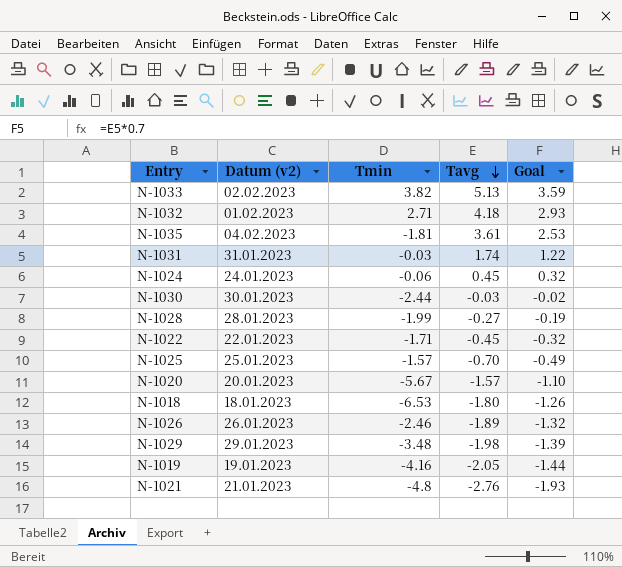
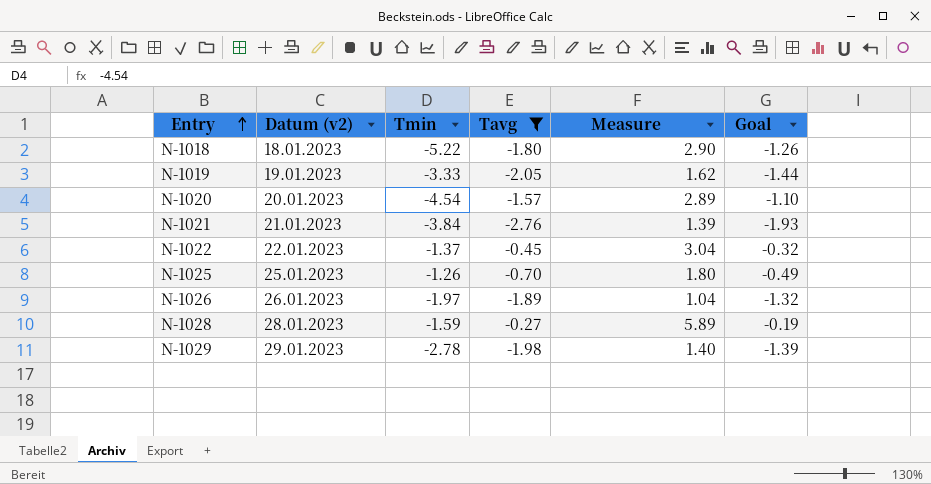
filter: none -> Tavg <= -0.27
row order: Tavg descending -> Entry ascending
column Measure | formula: none -> [Tmin] / [Tavg]
N-1018 | Tmin: -6.53 -> -5.22
N-1019 | Tmin: -4.16 -> -3.33
N-1020 | Tmin: -5.67 -> -4.54
N-1021 | Tmin: -4.8 -> -3.84
N-1022 | Tmin: -1.71 -> -1.37
N-1025 | Tmin: -1.57 -> -1.26
N-1026 | Tmin: -2.46 -> -1.97
N-1028 | Tmin: -1.99 -> -1.59
N-1029 | Tmin: -3.48 -> -2.78

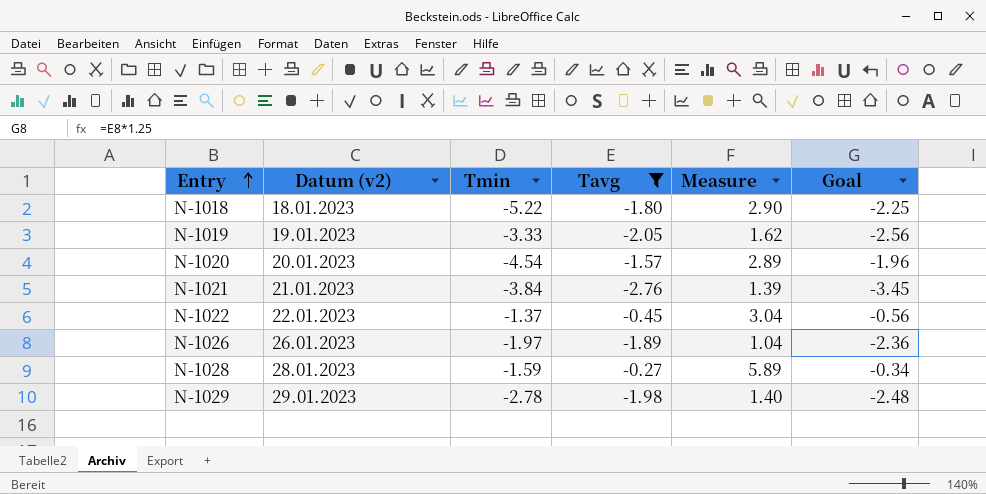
column Goal | formula: [Tavg] * 0.7 -> [Tavg] * 1.25
row N-1025: 25.01.2023 | -1.26 | -0.70 | 1.80 | -0.49 -> none

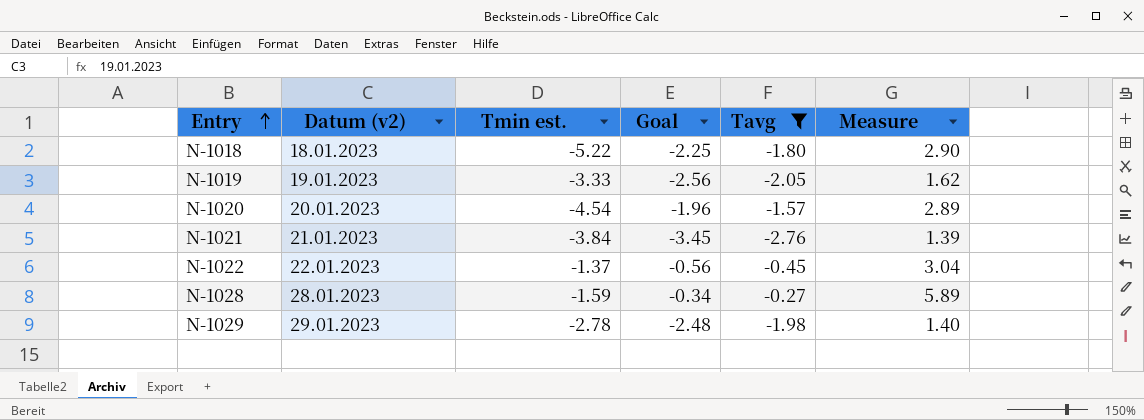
column name: Tmin -> Tmin est.
column Goal | position: 6 -> 4
row N-1026: 26.01.2023 | -1.97 | -1.89 | 1.04 | -2.36 -> none

